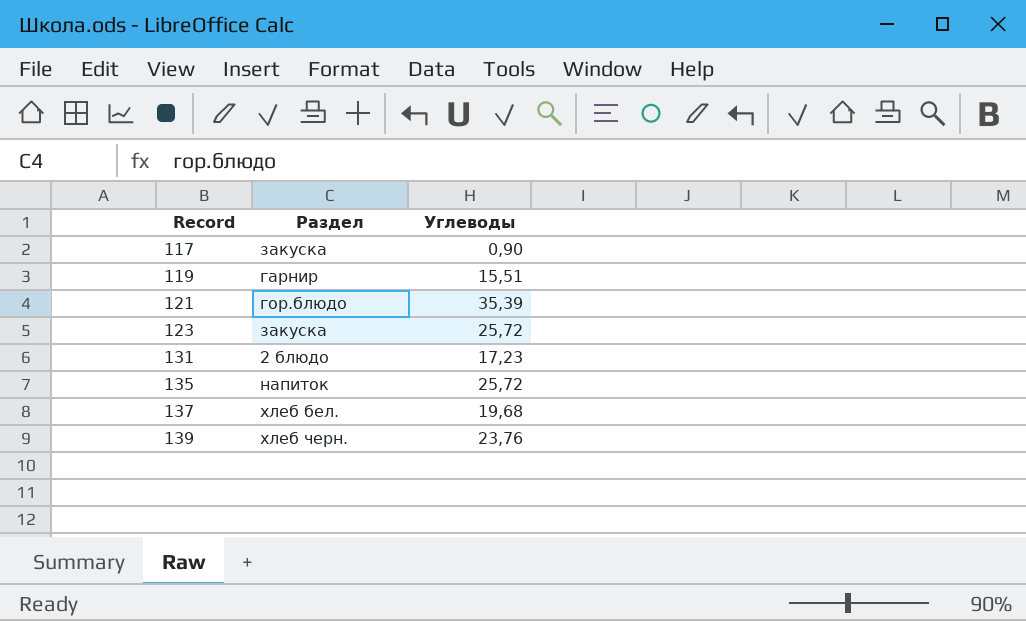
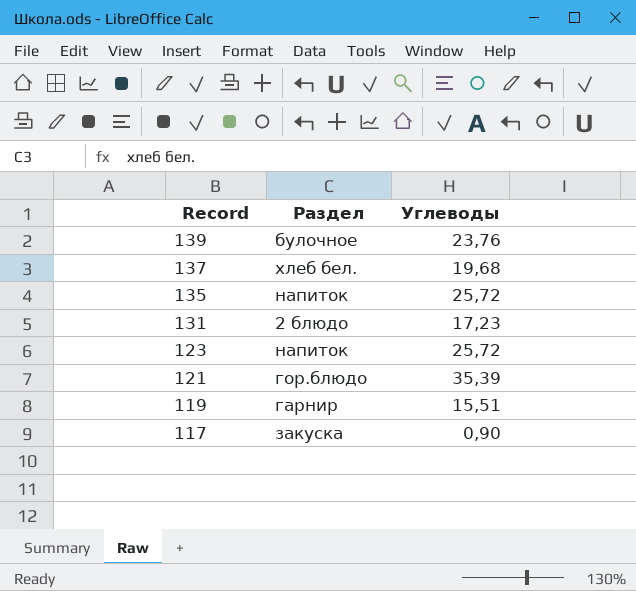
row order: Record ascending -> Record descending
139 | Раздел: хлеб черн. -> булочное
123 | Раздел: закуска -> напиток

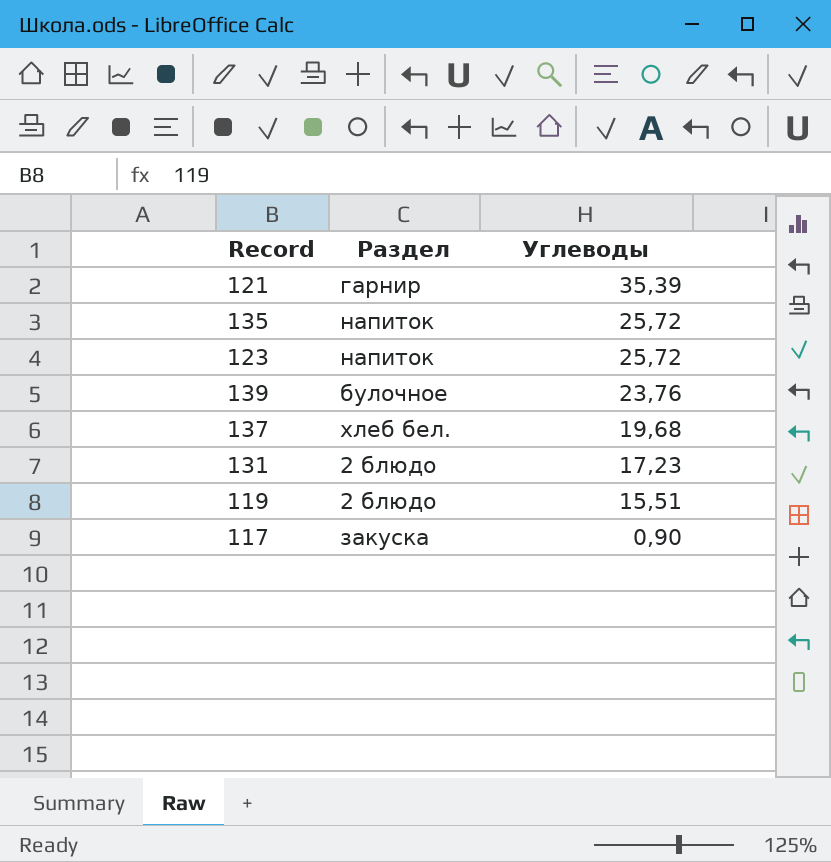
row order: Record descending -> Углеводы descending
121 | Раздел: гор.блюдо -> гарнир
119 | Раздел: гарнир -> 2 блюдо

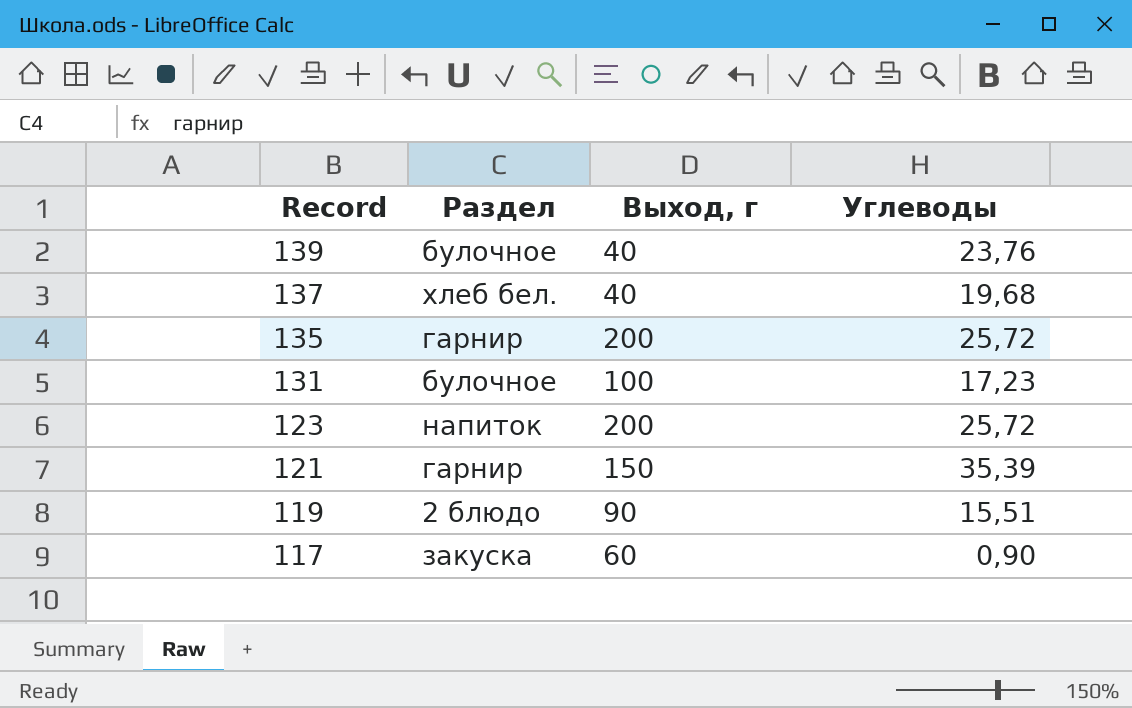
row order: Углеводы descending -> Record descending
column Выход, г | position: none -> 3
135 | Раздел: напиток -> гарнир
131 | Раздел: 2 блюдо -> булочное

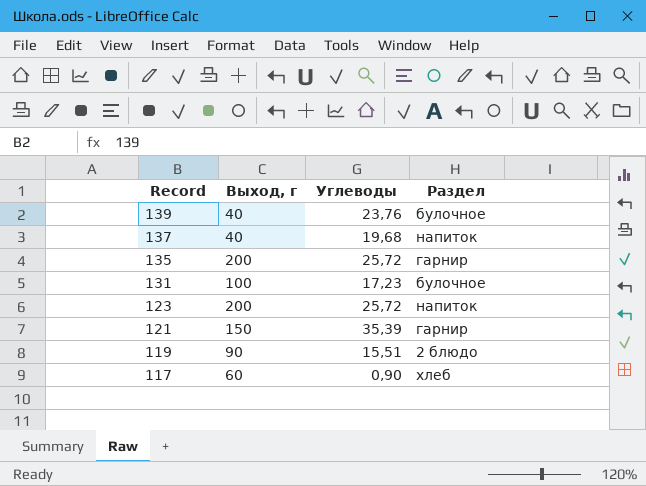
column Раздел | position: 2 -> 4
137 | Раздел: хлеб бел. -> напиток
117 | Раздел: закуска -> хлеб

